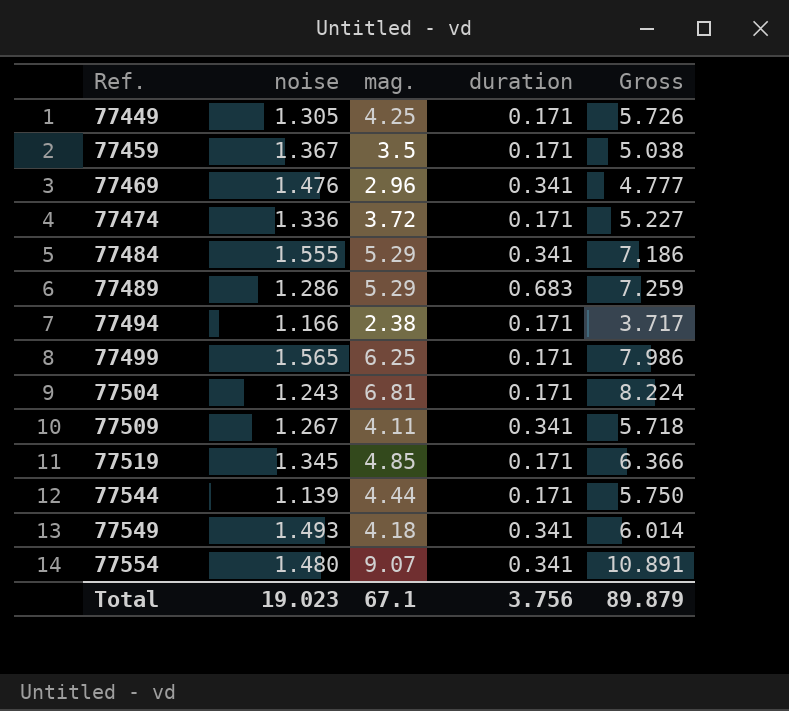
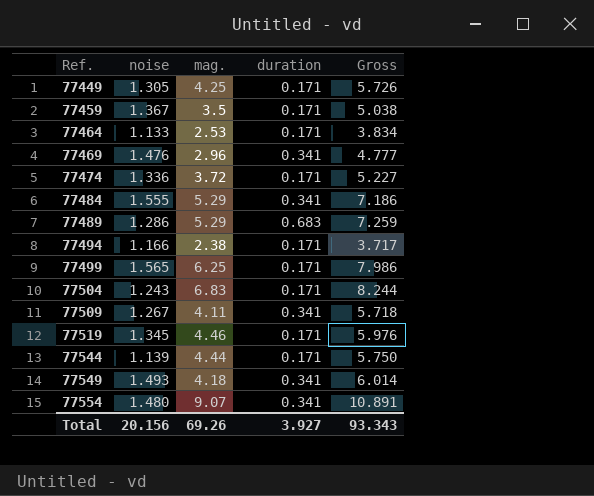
row 77464: none -> 1.133 | 2.53 | 0.171 | 3.834
77504 | mag.: 6.81 -> 6.83
77504 | Gross: 8.224 -> 8.244
77519 | mag.: 4.85 -> 4.46
77519 | Gross: 6.366 -> 5.976
Total | noise: 19.023 -> 20.156
Total | mag.: 67.1 -> 69.26
Total | duration: 3.756 -> 3.927
Total | Gross: 89.879 -> 93.343

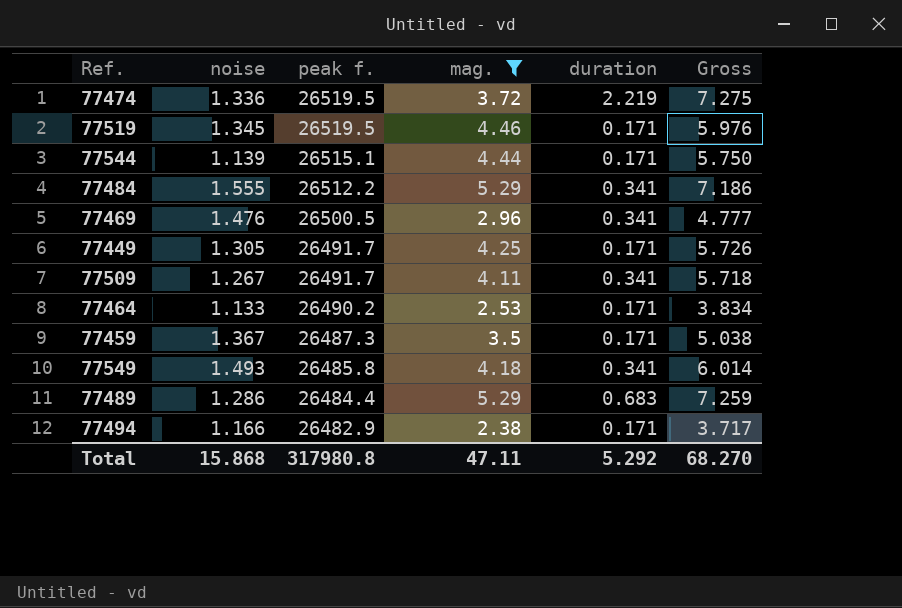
filter: none -> mag. <= 5.29
row order: Ref. ascending -> peak f. descending
column peak f. | position: none -> 3
77474 | duration: 0.171 -> 2.219
77474 | Gross: 5.227 -> 7.275
Total | noise: 20.156 -> 15.868
Total | mag.: 69.26 -> 47.11
Total | duration: 3.927 -> 5.292
Total | Gross: 93.343 -> 68.270

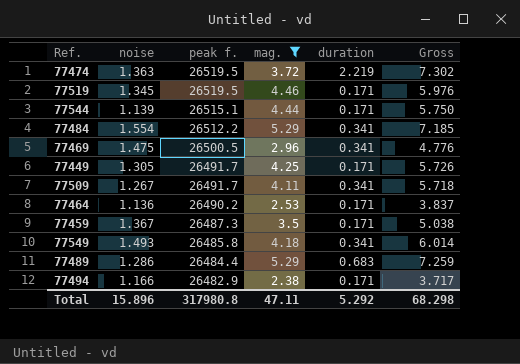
77474 | noise: 1.336 -> 1.363
77474 | Gross: 7.275 -> 7.302
77484 | noise: 1.555 -> 1.554
77484 | Gross: 7.186 -> 7.185
77469 | noise: 1.476 -> 1.475
77469 | Gross: 4.777 -> 4.776
77464 | noise: 1.133 -> 1.136
77464 | Gross: 3.834 -> 3.837
Total | noise: 15.868 -> 15.896
Total | Gross: 68.270 -> 68.298

